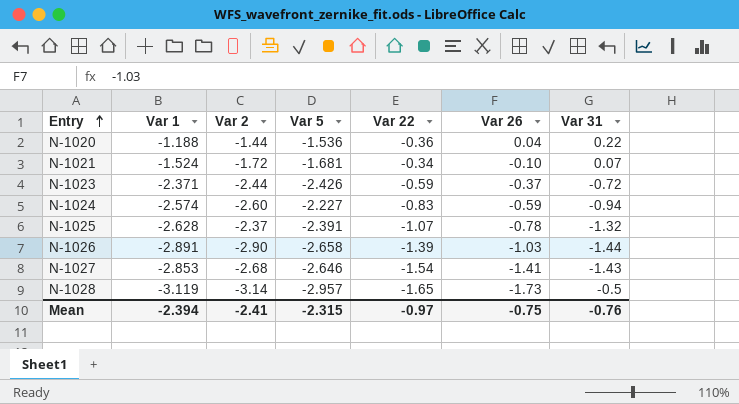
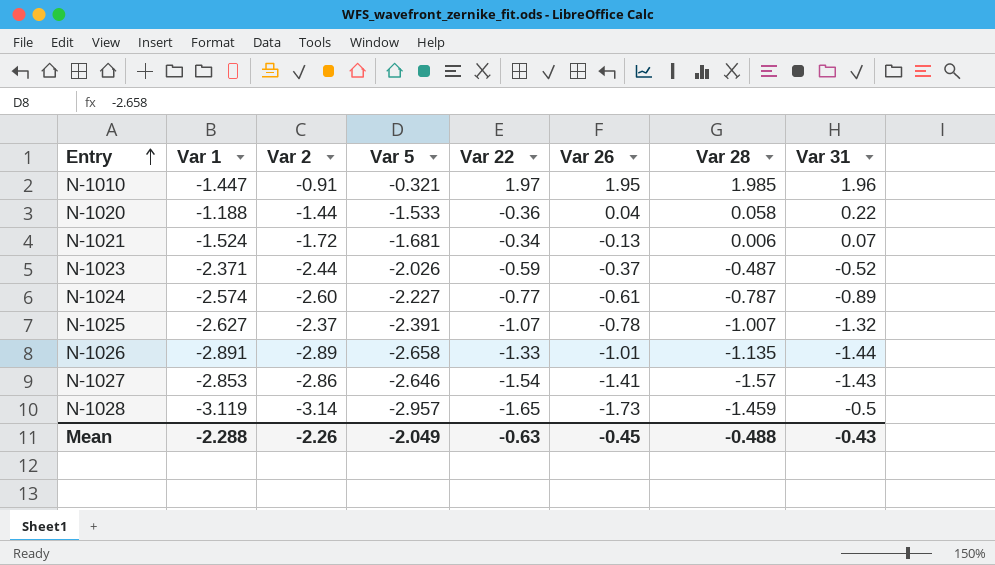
column Var 28 | position: none -> 7
row N-1010: none -> -1.447 | -0.91 | -0.321 | 1.97 | 1.95 | 1.985 | 1.96
N-1020 | Var 5: -1.536 -> -1.533
N-1021 | Var 26: -0.10 -> -0.13
N-1023 | Var 5: -2.426 -> -2.026
N-1023 | Var 31: -0.72 -> -0.52
N-1024 | Var 22: -0.83 -> -0.77
N-1024 | Var 26: -0.59 -> -0.61
N-1024 | Var 31: -0.94 -> -0.89
N-1025 | Var 1: -2.628 -> -2.627
N-1026 | Var 2: -2.90 -> -2.89
N-1026 | Var 22: -1.39 -> -1.33
N-1026 | Var 26: -1.03 -> -1.01
N-1027 | Var 2: -2.68 -> -2.86
Mean | Var 1: -2.394 -> -2.288
Mean | Var 2: -2.41 -> -2.26
Mean | Var 5: -2.315 -> -2.049
Mean | Var 22: -0.97 -> -0.63
Mean | Var 26: -0.75 -> -0.45
Mean | Var 31: -0.76 -> -0.43

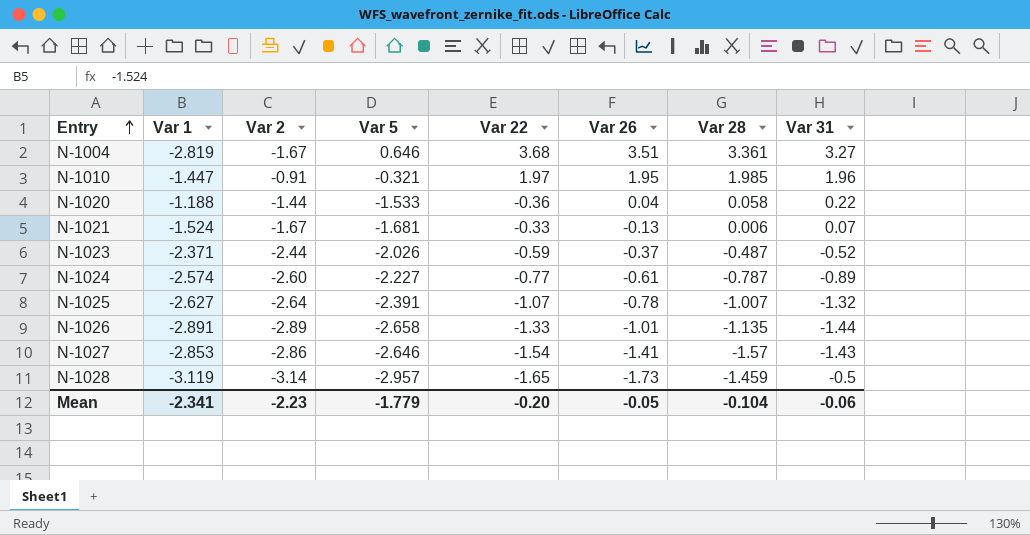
row N-1004: none -> -2.819 | -1.67 | 0.646 | 3.68 | 3.51 | 3.361 | 3.27
N-1021 | Var 2: -1.72 -> -1.67
N-1021 | Var 22: -0.34 -> -0.33
N-1025 | Var 2: -2.37 -> -2.64
Mean | Var 1: -2.288 -> -2.341
Mean | Var 2: -2.26 -> -2.23
Mean | Var 5: -2.049 -> -1.779
Mean | Var 22: -0.63 -> -0.20
Mean | Var 26: -0.45 -> -0.05
Mean | Var 28: -0.488 -> -0.104
Mean | Var 31: -0.43 -> -0.06

